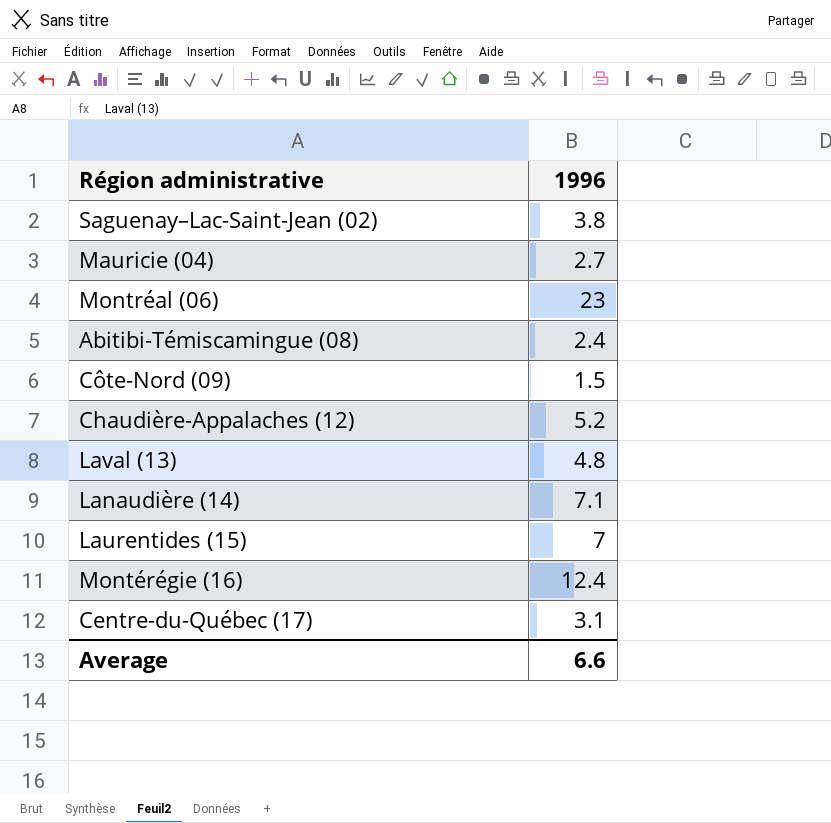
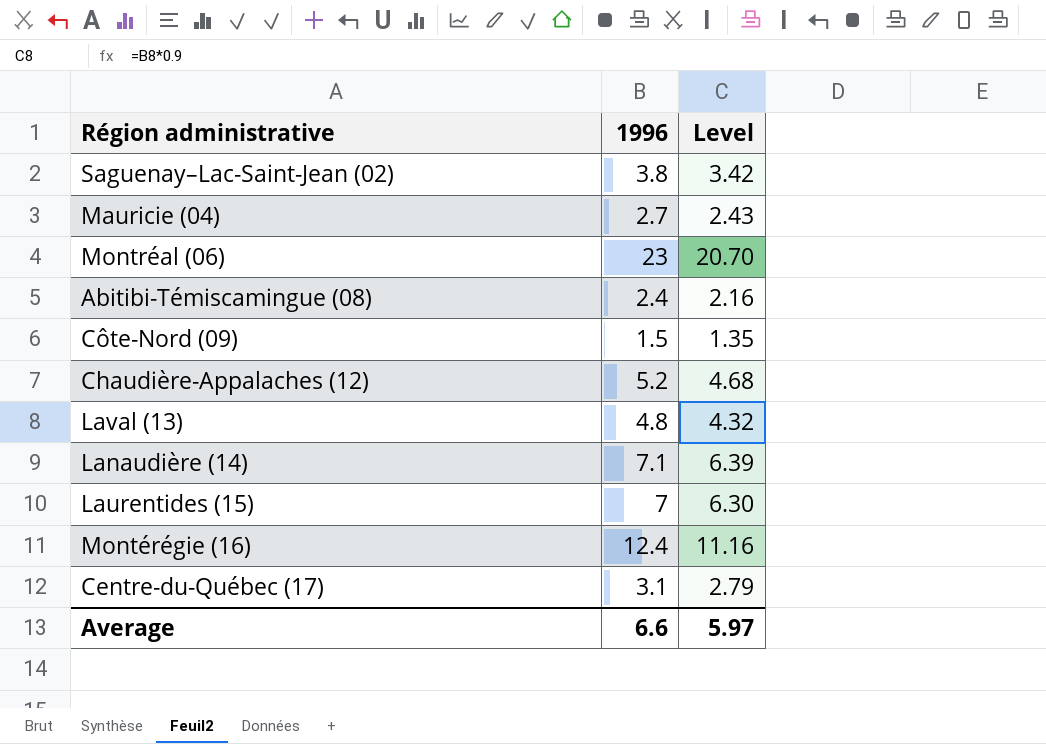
column Level | formula: none -> [1996] * 0.9

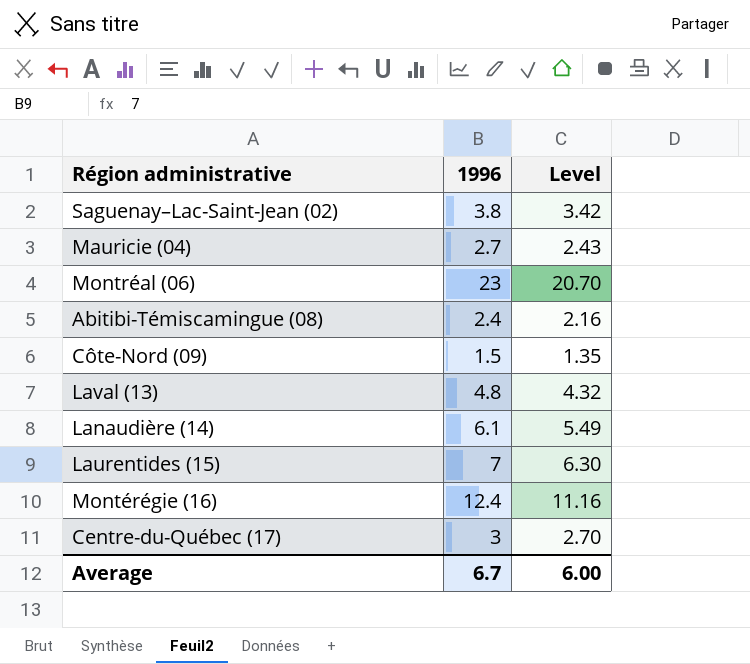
row Chaudière-Appalaches (12): 5.2 | 4.68 -> none
Lanaudière (14) | 1996: 7.1 -> 6.1
Lanaudière (14) | Level: 6.39 -> 5.49
Centre-du-Québec (17) | 1996: 3.1 -> 3
Centre-du-Québec (17) | Level: 2.79 -> 2.70
Average | 1996: 6.6 -> 6.7
Average | Level: 5.97 -> 6.00

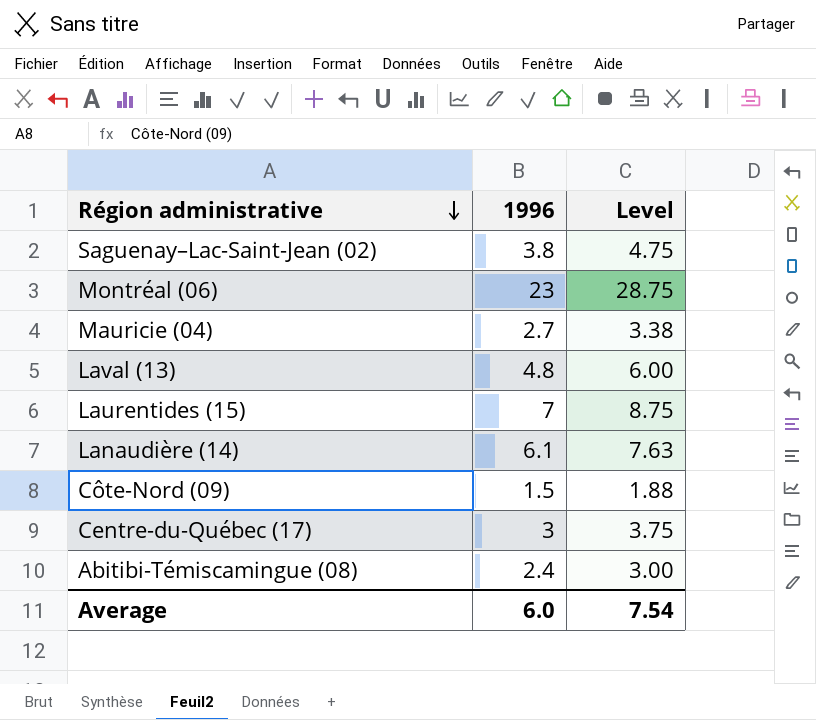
row order: none -> Région administrative descending
column Level | formula: [1996] * 0.9 -> [1996] * 1.25
row Montérégie (16): 12.4 | 11.16 -> none
Average | 1996: 6.7 -> 6.0
Average | Level: 6.00 -> 7.54

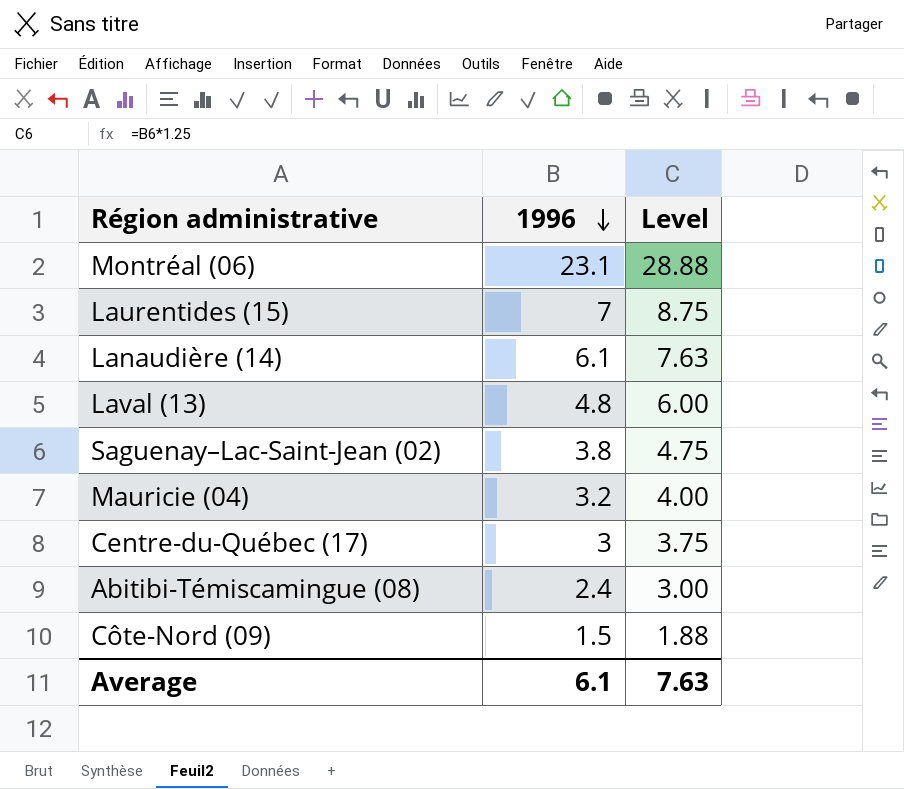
row order: Région administrative descending -> 1996 descending
Montréal (06) | 1996: 23 -> 23.1
Montréal (06) | Level: 28.75 -> 28.88
Mauricie (04) | 1996: 2.7 -> 3.2
Mauricie (04) | Level: 3.38 -> 4.00
Average | 1996: 6.0 -> 6.1
Average | Level: 7.54 -> 7.63

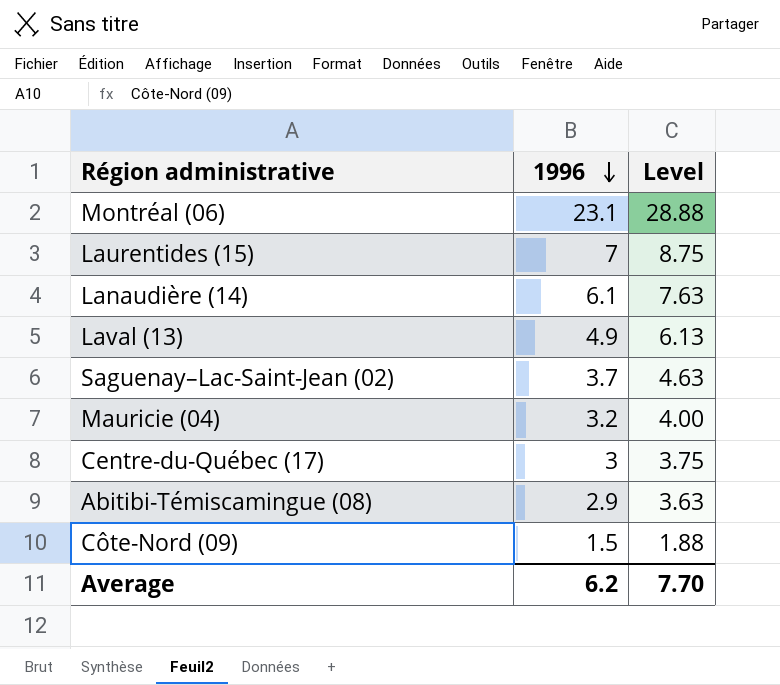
Laval (13) | 1996: 4.8 -> 4.9
Laval (13) | Level: 6.00 -> 6.13
Saguenay–Lac-Saint-Jean (02) | 1996: 3.8 -> 3.7
Saguenay–Lac-Saint-Jean (02) | Level: 4.75 -> 4.63
Abitibi-Témiscamingue (08) | 1996: 2.4 -> 2.9
Abitibi-Témiscamingue (08) | Level: 3.00 -> 3.63
Average | 1996: 6.1 -> 6.2
Average | Level: 7.63 -> 7.70

